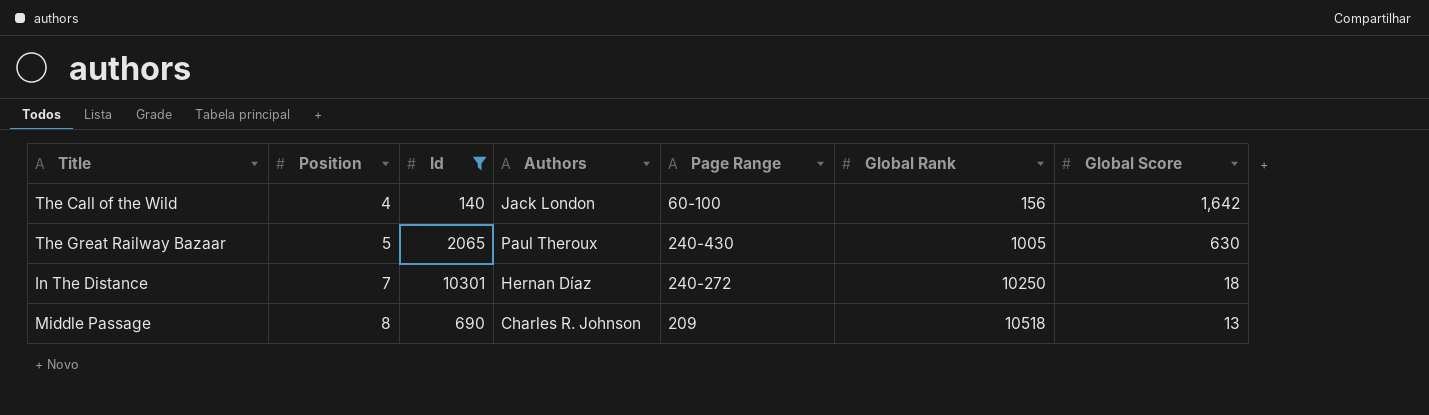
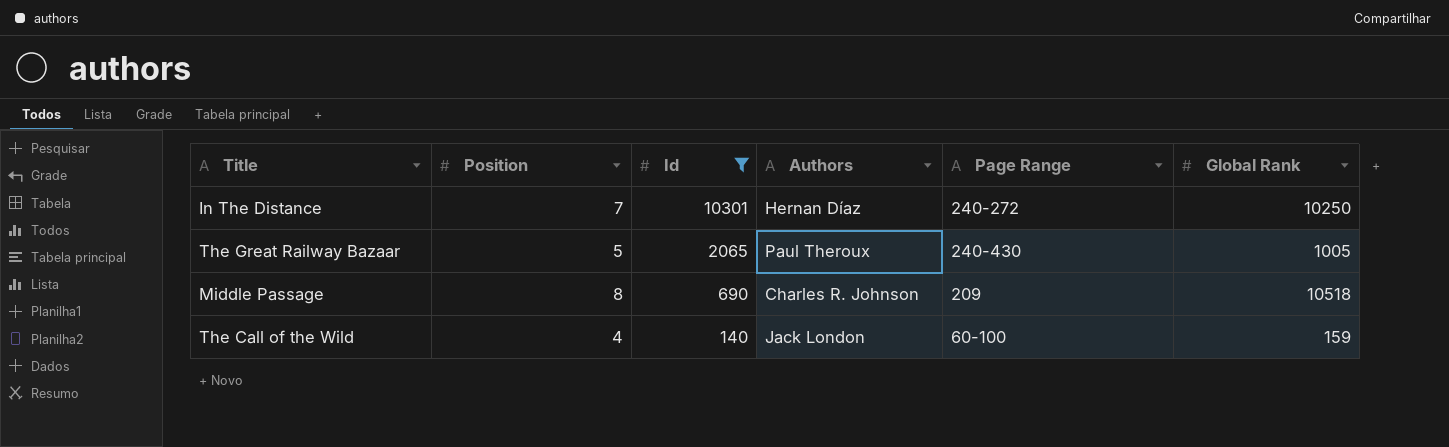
row order: Position ascending -> Id descending
column Global Score | position: 7 -> none
The Call of the Wild | Global Rank: 156 -> 159

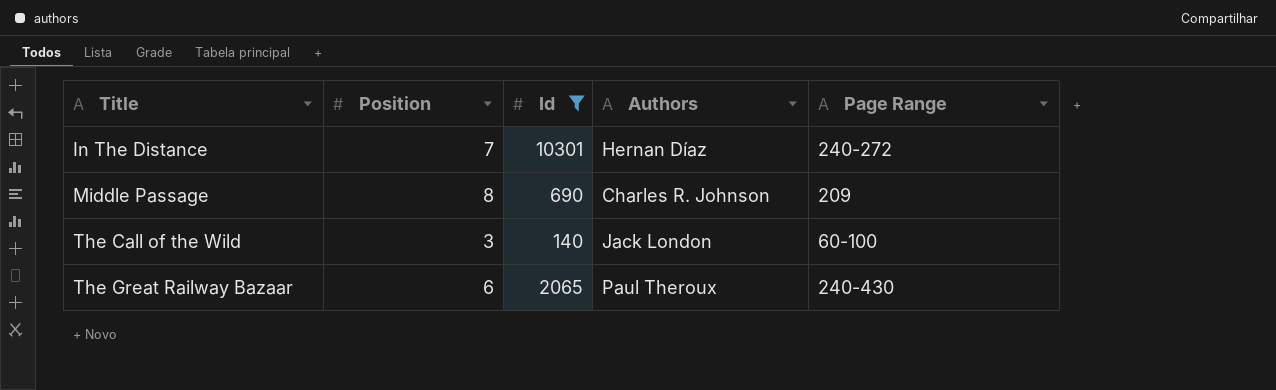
row order: Id descending -> Title ascending
column Global Rank | position: 6 -> none
The Call of the Wild | Position: 4 -> 3
The Great Railway Bazaar | Position: 5 -> 6

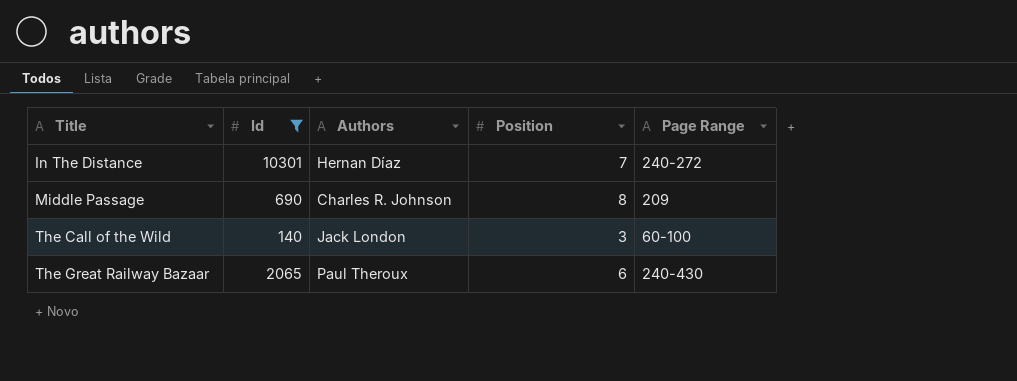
column Position | position: 2 -> 4

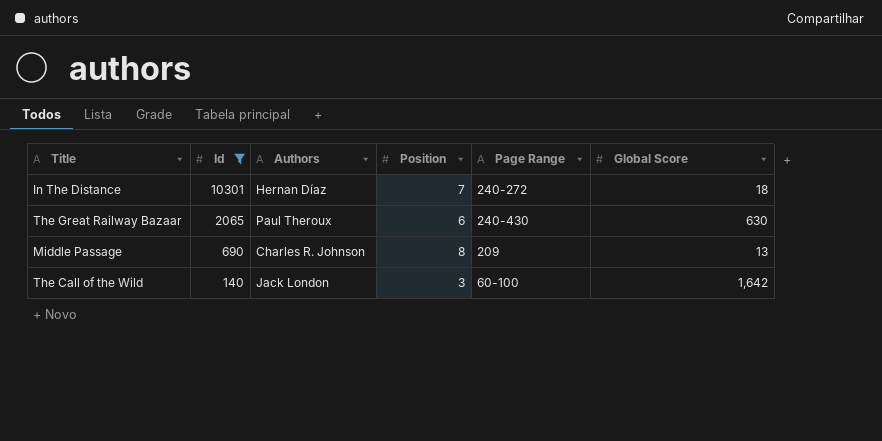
row order: Title ascending -> Id descending
column Global Score | position: none -> 6

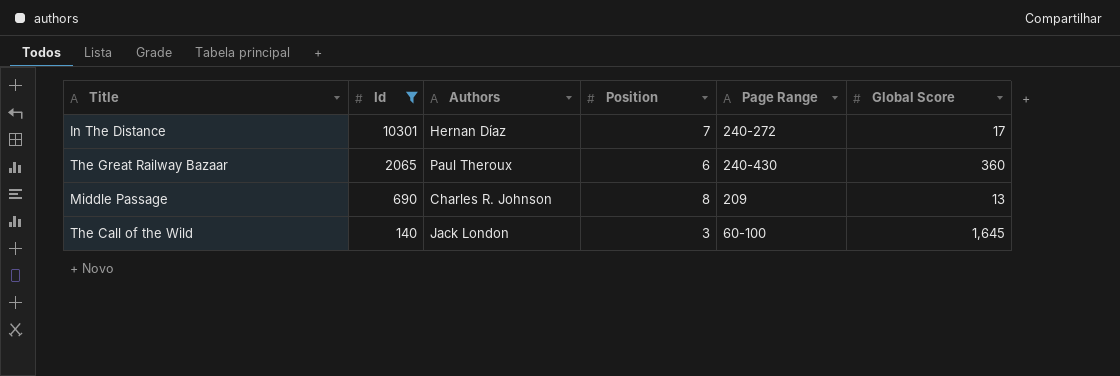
In The Distance | Global Score: 18 -> 17
The Great Railway Bazaar | Global Score: 630 -> 360
The Call of the Wild | Global Score: 1,642 -> 1,645

